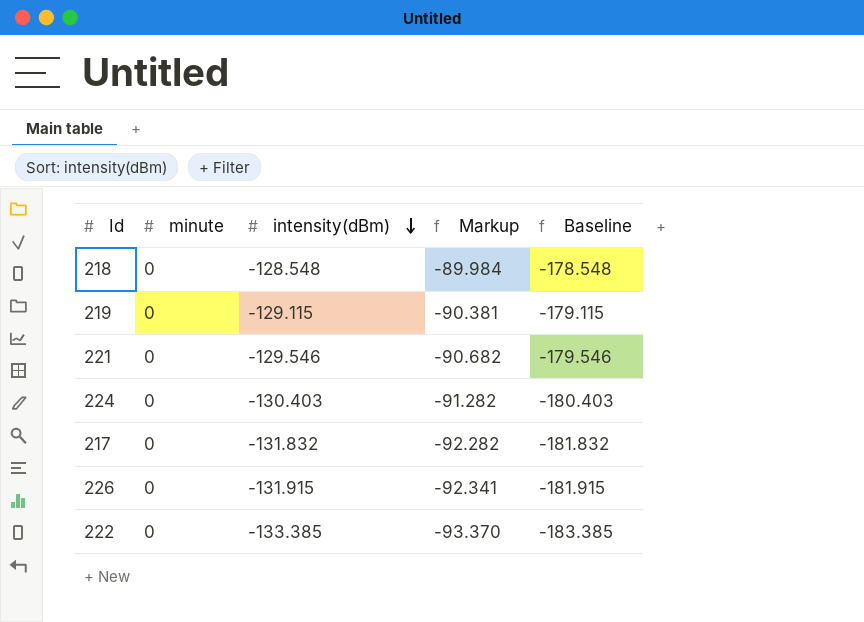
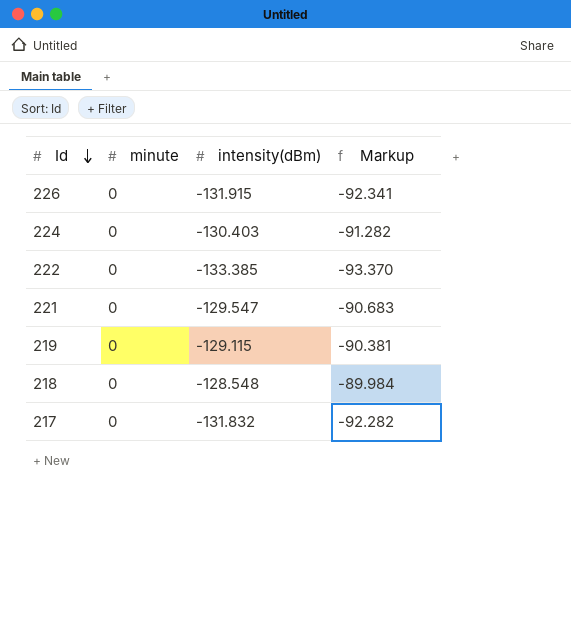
row order: intensity(dBm) descending -> Id descending
column Baseline | formula: [intensity(dBm)] - 50 -> none
221 | intensity(dBm): -129.546 -> -129.547
221 | Markup: -90.682 -> -90.683

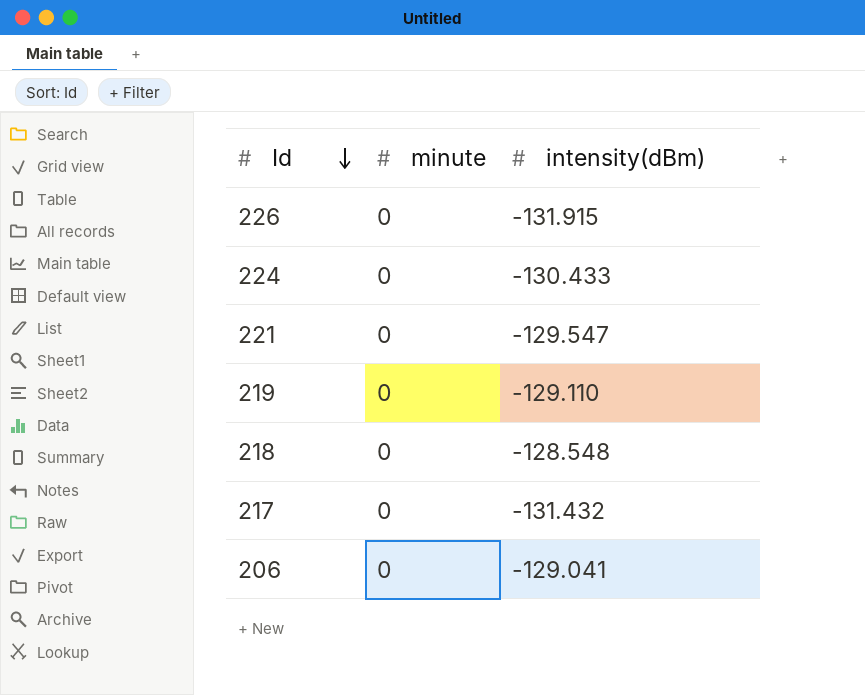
column Markup | formula: [intensity(dBm)] * 0.7 -> none
row 222: 0 | -133.385 | -93.370 -> none
224 | intensity(dBm): -130.403 -> -130.433
219 | intensity(dBm): -129.115 -> -129.110
217 | intensity(dBm): -131.832 -> -131.432
row 206: none -> 0 | -129.041

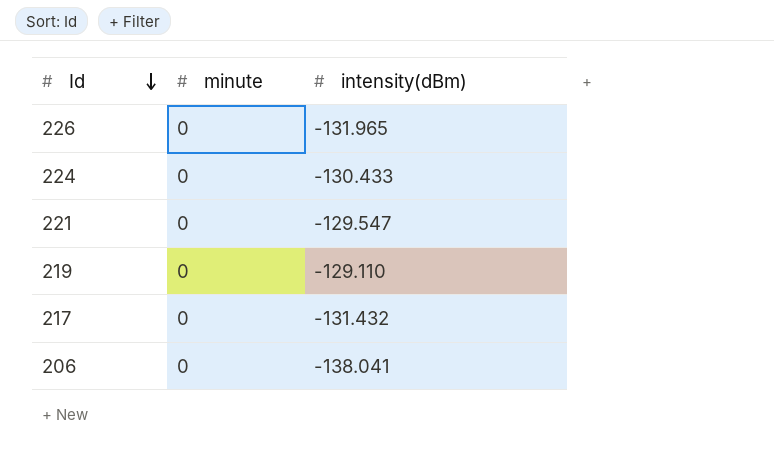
row 218: 0 | -128.548 -> none
226 | intensity(dBm): -131.915 -> -131.965
206 | intensity(dBm): -129.041 -> -138.041

